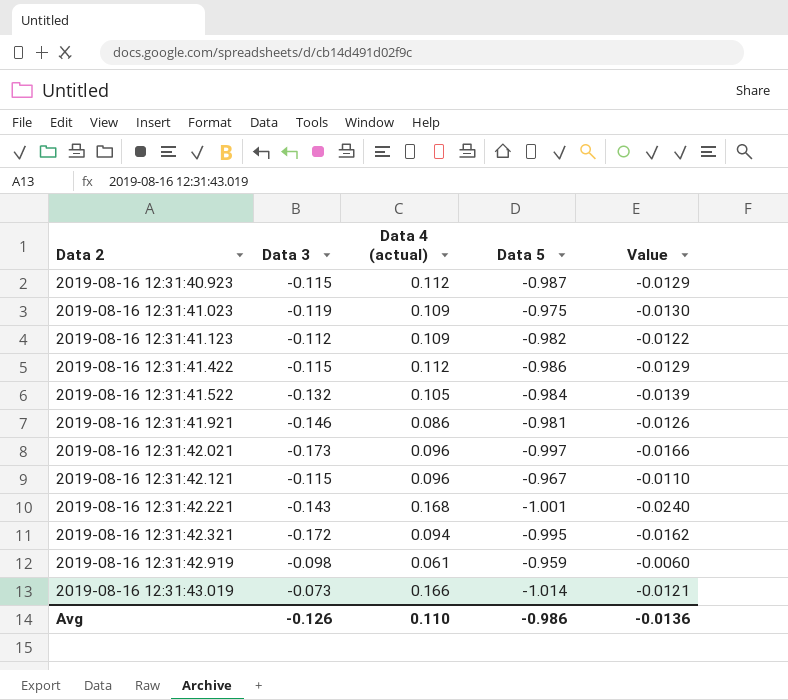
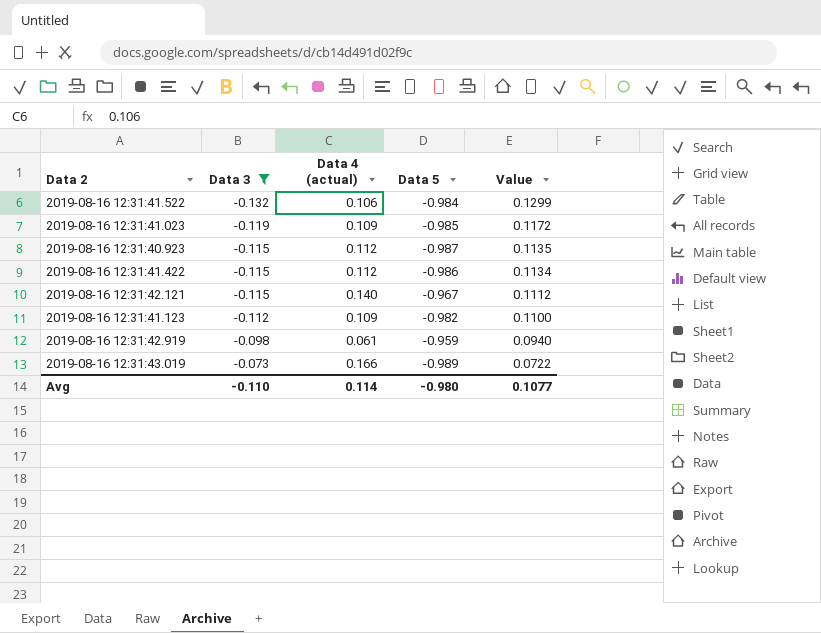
filter: none -> Data 3 >= -0.132
row order: Data 2 ascending -> Data 3 ascending
column Value | formula: [Data 3] * [Data 4 (actual)] -> [Data 3] * [Data 5]
2019-08-16 12:31:41.522 | Data 4 (actual): 0.105 -> 0.106
2019-08-16 12:31:41.023 | Data 5: -0.975 -> -0.985
2019-08-16 12:31:42.121 | Data 4 (actual): 0.096 -> 0.140
2019-08-16 12:31:43.019 | Data 5: -1.014 -> -0.989
Avg | Data 3: -0.126 -> -0.110
Avg | Data 4 (actual): 0.110 -> 0.114
Avg | Data 5: -0.986 -> -0.980
Avg | Value: -0.0136 -> 0.1077

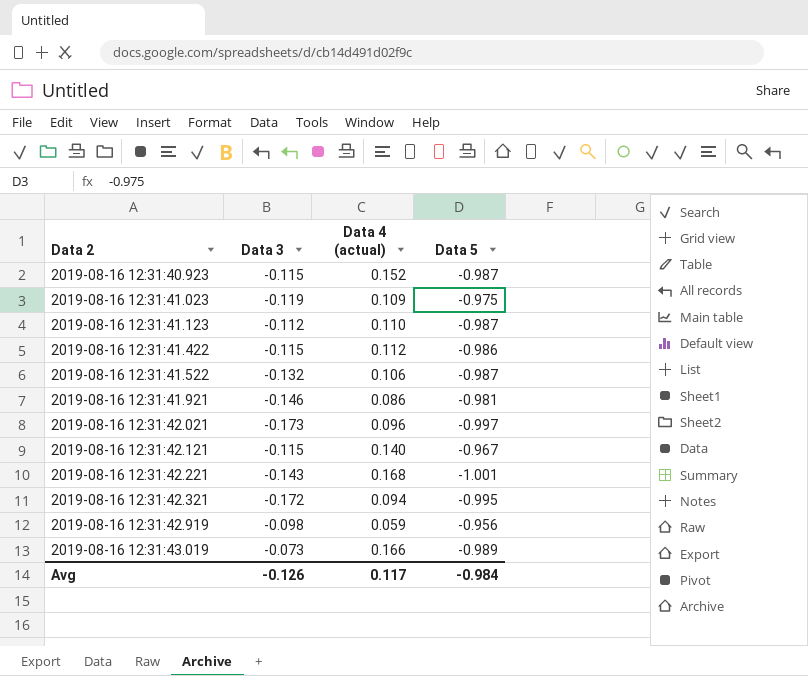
filter: Data 3 >= -0.132 -> none
row order: Data 3 ascending -> Data 2 ascending
column Value | formula: [Data 3] * [Data 5] -> none
2019-08-16 12:31:40.923 | Data 4 (actual): 0.112 -> 0.152
2019-08-16 12:31:41.023 | Data 5: -0.985 -> -0.975
2019-08-16 12:31:41.123 | Data 4 (actual): 0.109 -> 0.110
2019-08-16 12:31:41.123 | Data 5: -0.982 -> -0.987
2019-08-16 12:31:41.522 | Data 5: -0.984 -> -0.987
2019-08-16 12:31:42.919 | Data 4 (actual): 0.061 -> 0.059
2019-08-16 12:31:42.919 | Data 5: -0.959 -> -0.956
Avg | Data 3: -0.110 -> -0.126
Avg | Data 4 (actual): 0.114 -> 0.117
Avg | Data 5: -0.980 -> -0.984

